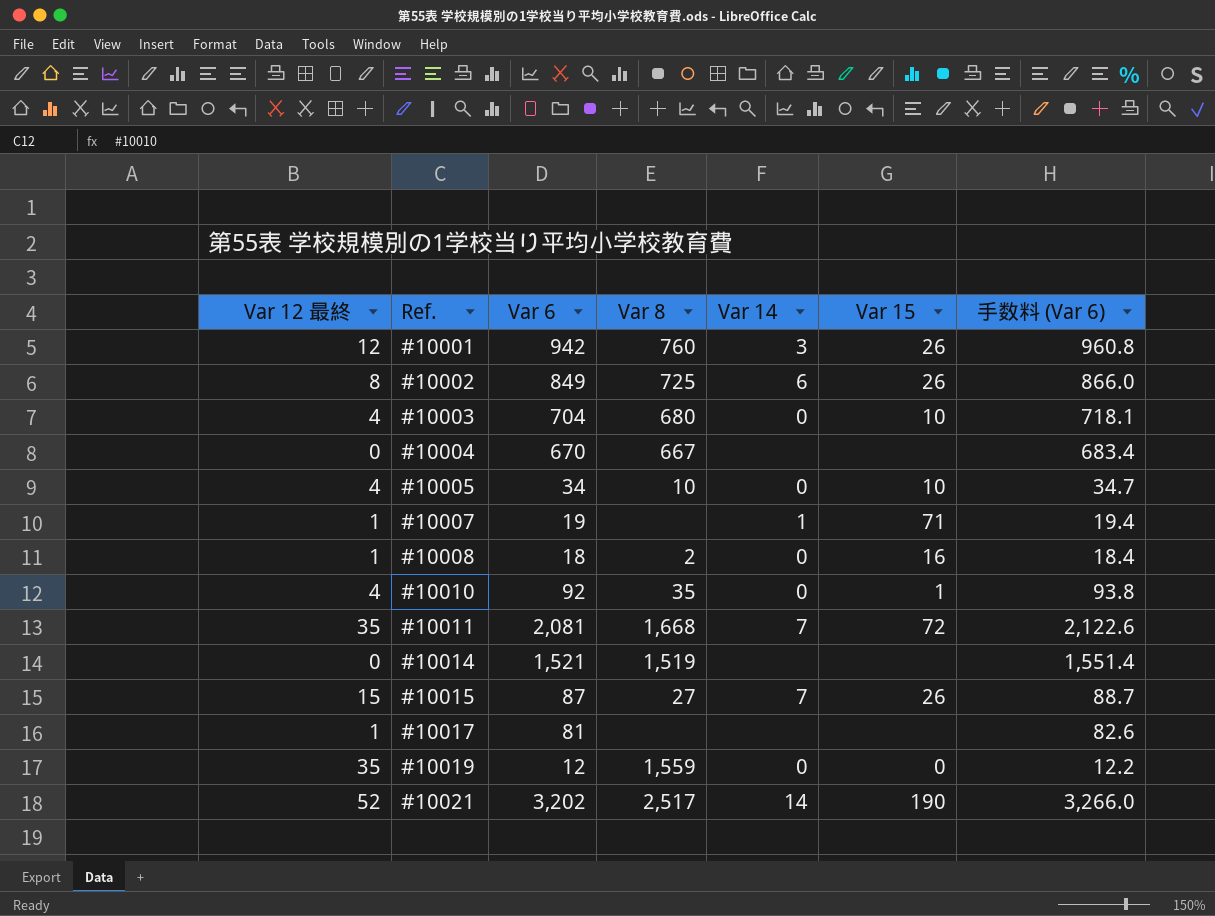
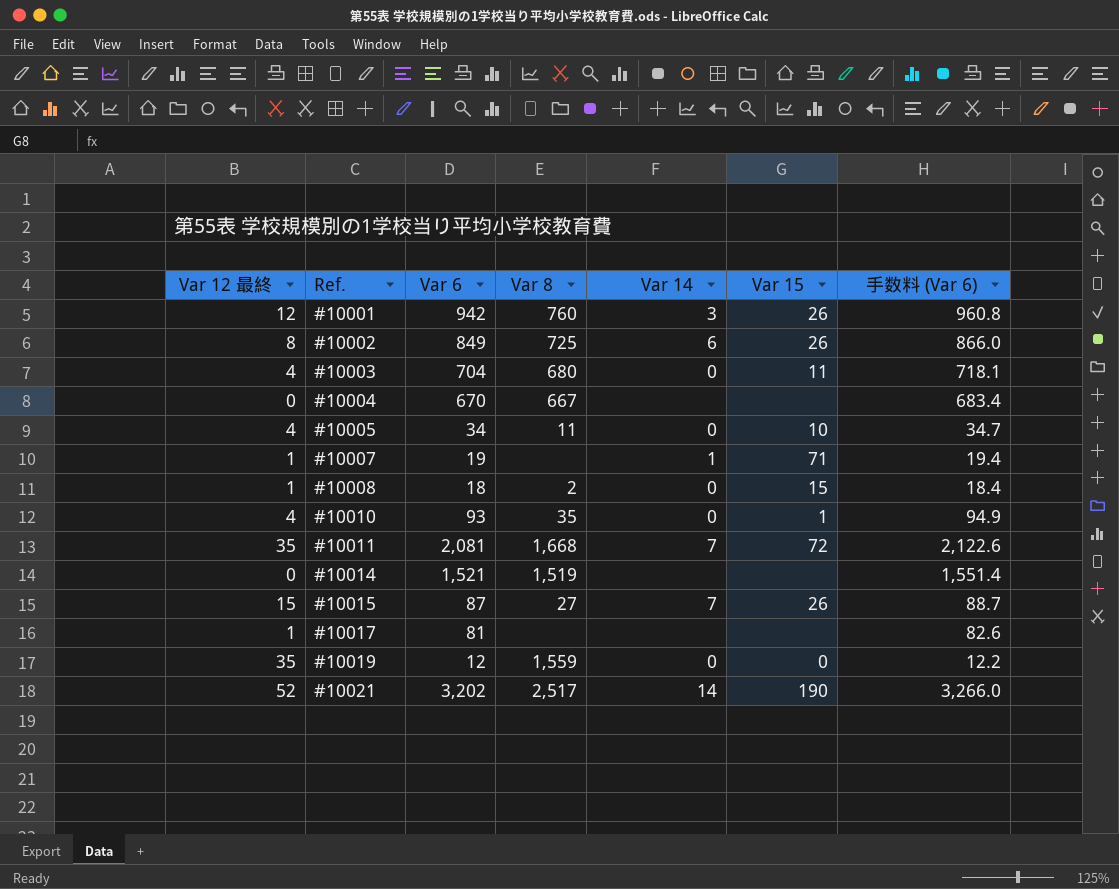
#10003 | Var 15: 10 -> 11
#10005 | Var 8: 10 -> 11
#10008 | Var 15: 16 -> 15
#10010 | Var 6: 92 -> 93
#10010 | 手数料 (Var 6): 93.8 -> 94.9

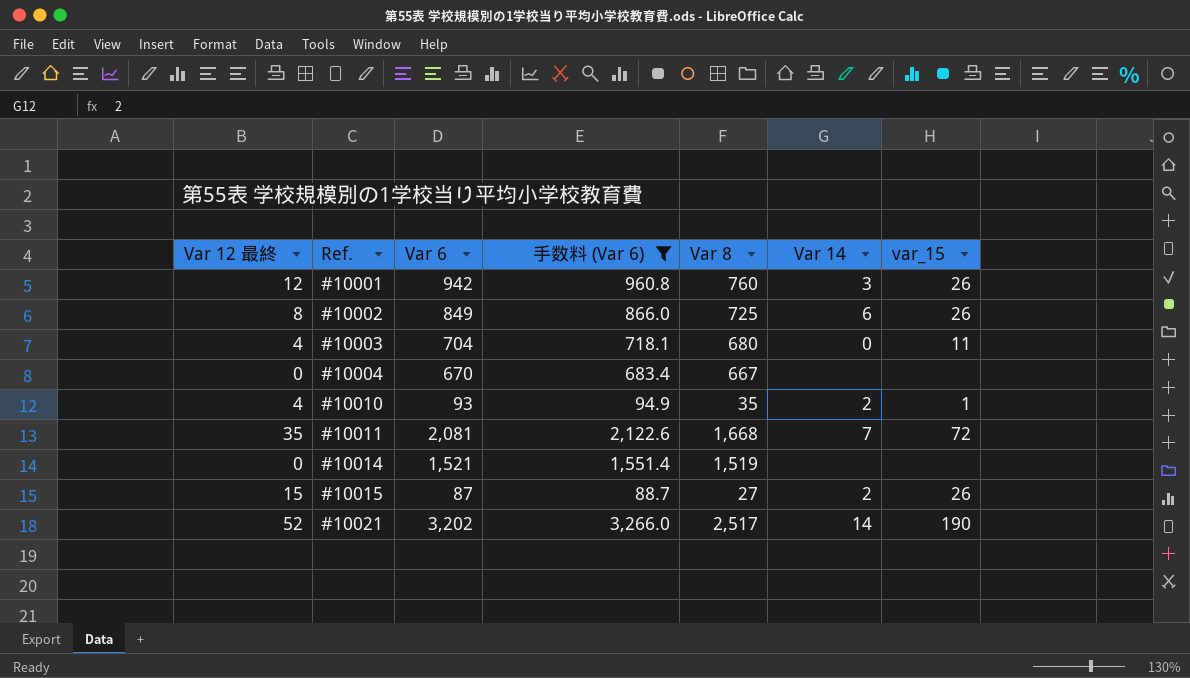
filter: none -> 手数料 (Var 6) >= 88.7
column 手数料 (Var 6) | position: 7 -> 4
column name: Var 15 -> var_15
#10010 | Var 14: 0 -> 2
#10015 | Var 14: 7 -> 2

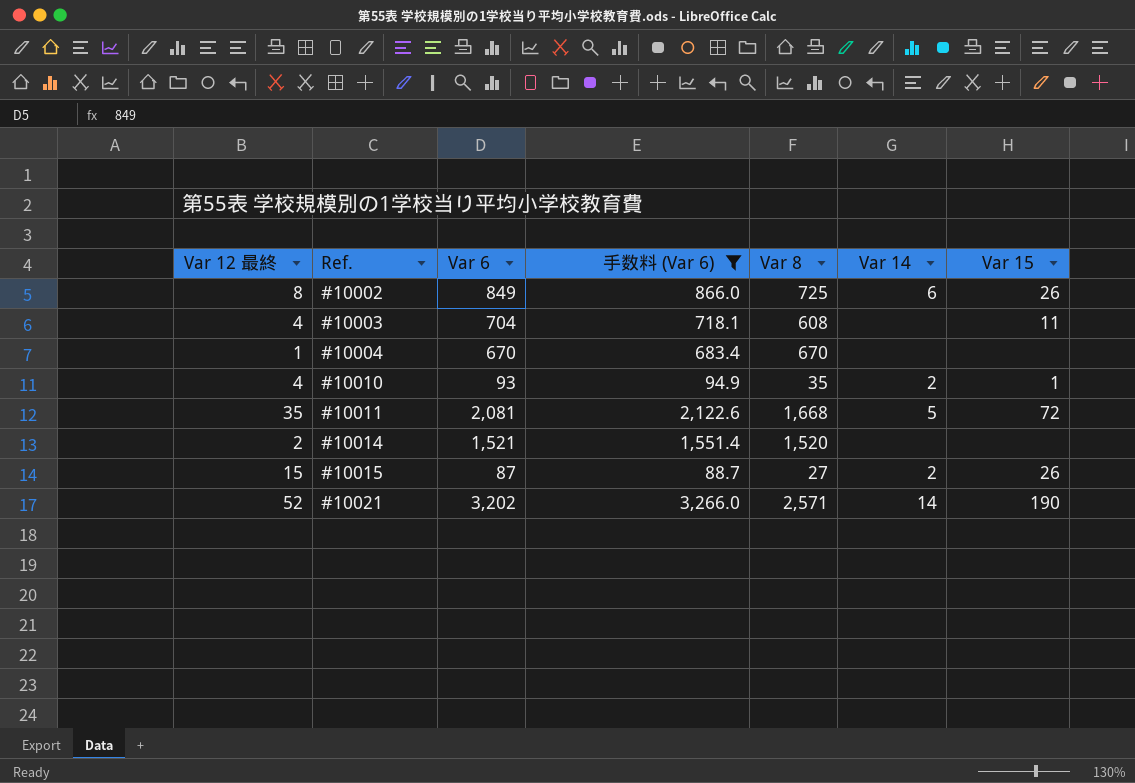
column name: var_15 -> Var 15
row #10001: 12 | 942 | 960.8 | 760 | 3 | 26 -> none
#10003 | Var 8: 680 -> 608
#10003 | Var 14: 0 -> none
#10004 | Var 12 最終: 0 -> 1
#10004 | Var 8: 667 -> 670
#10011 | Var 14: 7 -> 5
#10014 | Var 12 最終: 0 -> 2
#10014 | Var 8: 1,519 -> 1,520
#10021 | Var 8: 2,517 -> 2,571

